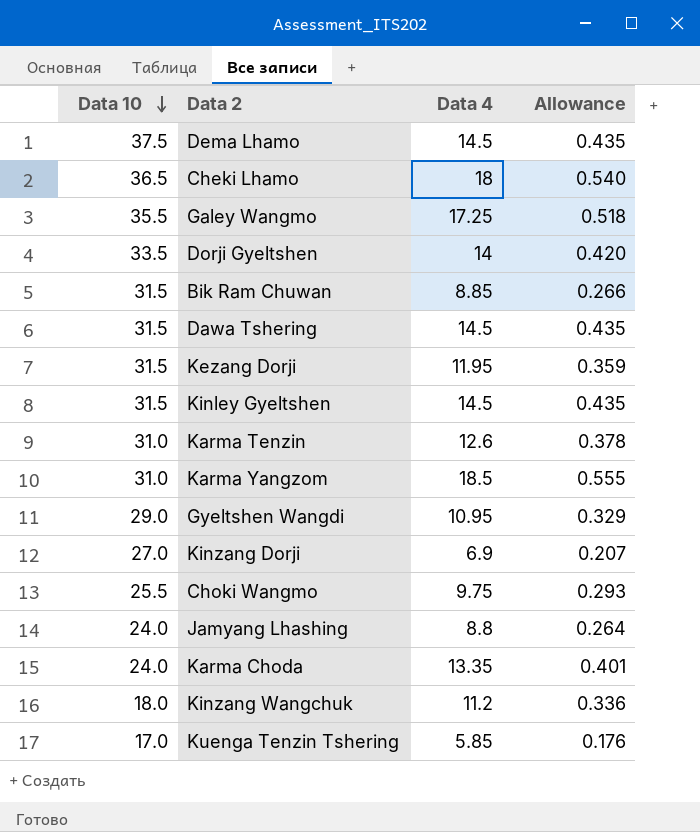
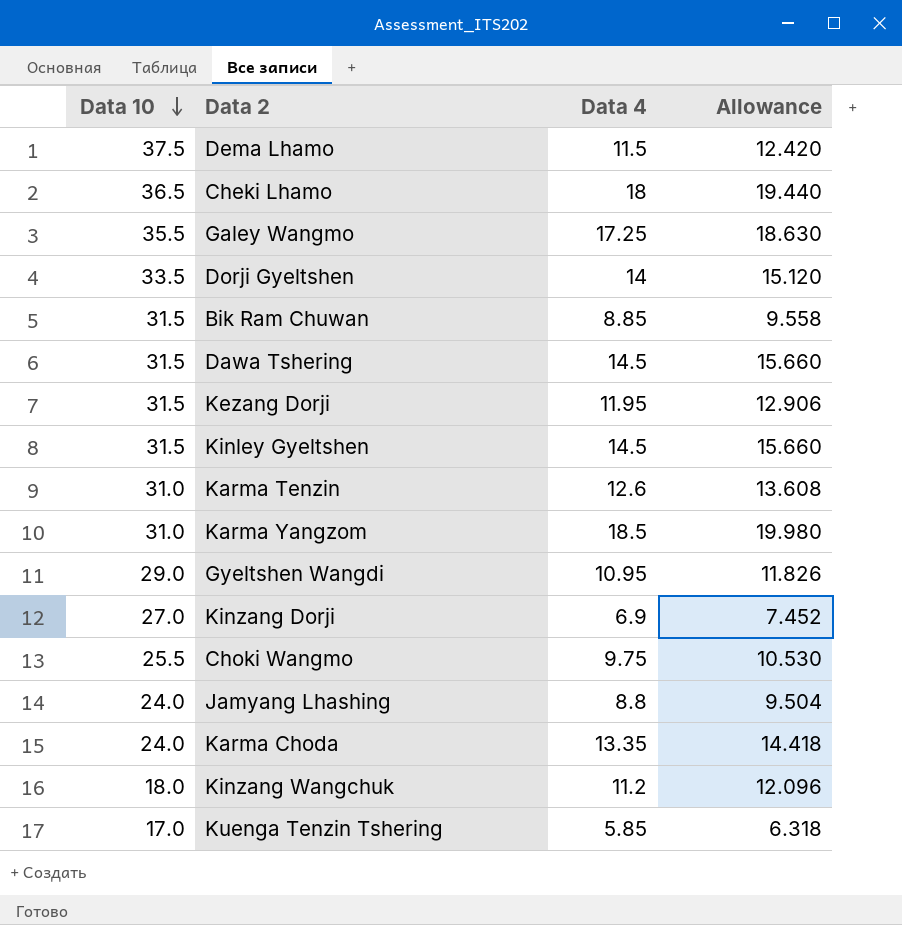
column Allowance | formula: [Data 4] * 0.03 -> [Data 4] * 1.08
Dema Lhamo | Data 4: 14.5 -> 11.5

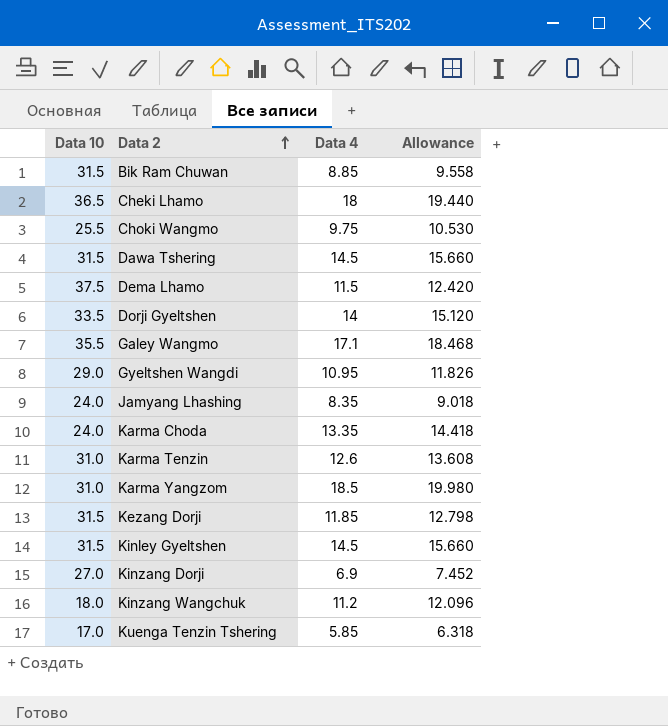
row order: Data 10 descending -> Data 2 ascending
Galey Wangmo | Data 4: 17.25 -> 17.1
Galey Wangmo | Allowance: 18.630 -> 18.468
Jamyang Lhashing | Data 4: 8.8 -> 8.35
Jamyang Lhashing | Allowance: 9.504 -> 9.018
Kezang Dorji | Data 4: 11.95 -> 11.85
Kezang Dorji | Allowance: 12.906 -> 12.798

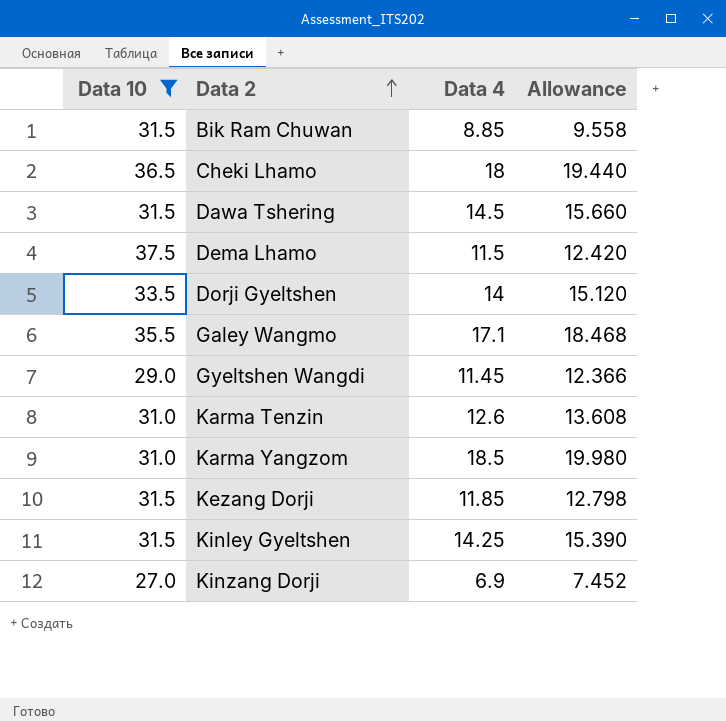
filter: none -> Data 10 >= 27.0
Gyeltshen Wangdi | Data 4: 10.95 -> 11.45
Gyeltshen Wangdi | Allowance: 11.826 -> 12.366
Kinley Gyeltshen | Data 4: 14.5 -> 14.25
Kinley Gyeltshen | Allowance: 15.660 -> 15.390

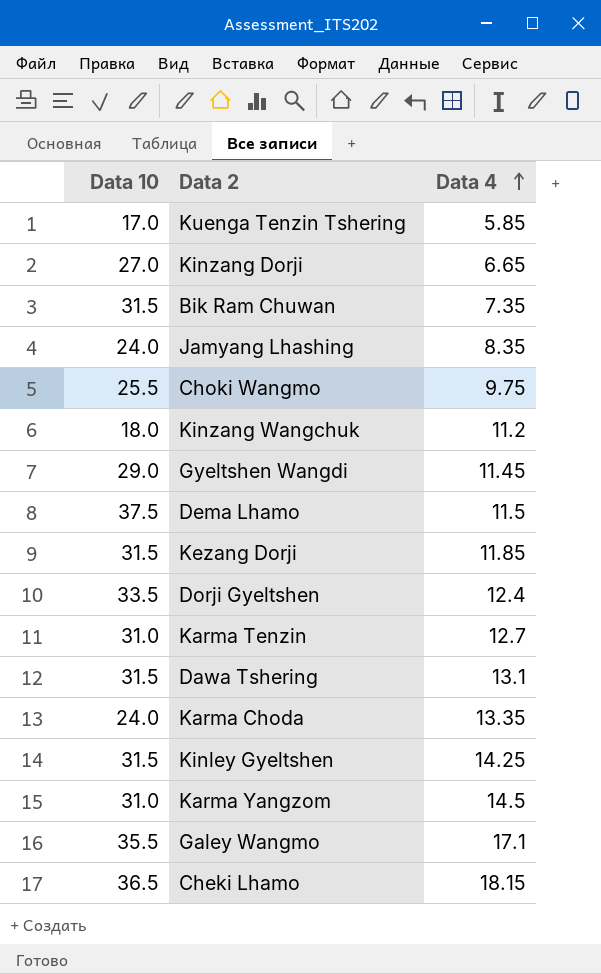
filter: Data 10 >= 27.0 -> none
row order: Data 2 ascending -> Data 4 ascending
column Allowance | formula: [Data 4] * 1.08 -> none
Kinzang Dorji | Data 4: 6.9 -> 6.65
Bik Ram Chuwan | Data 4: 8.85 -> 7.35
Dorji Gyeltshen | Data 4: 14 -> 12.4
Karma Tenzin | Data 4: 12.6 -> 12.7
Dawa Tshering | Data 4: 14.5 -> 13.1
Karma Yangzom | Data 4: 18.5 -> 14.5
Cheki Lhamo | Data 4: 18 -> 18.15

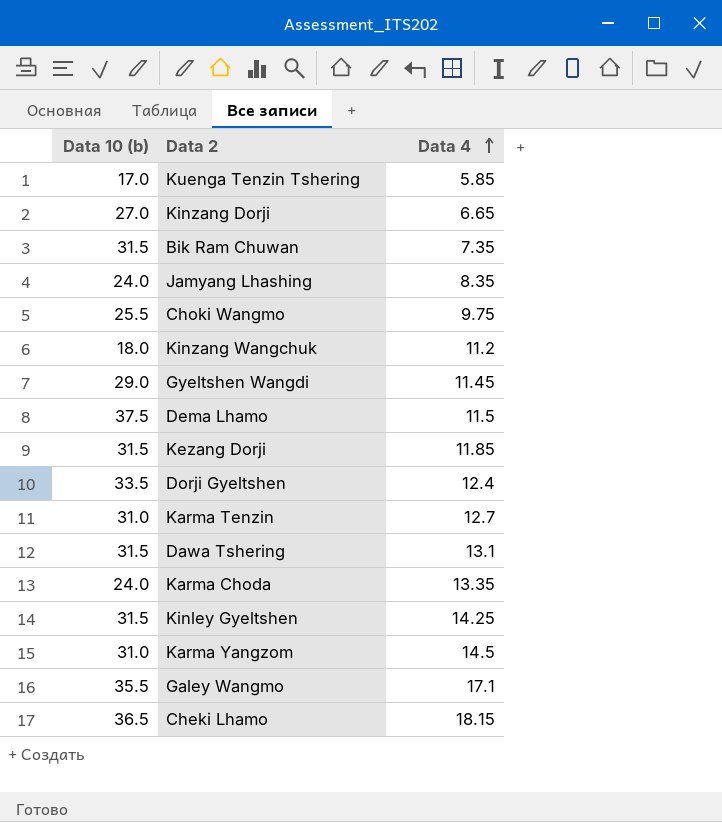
column name: Data 10 -> Data 10 (b)

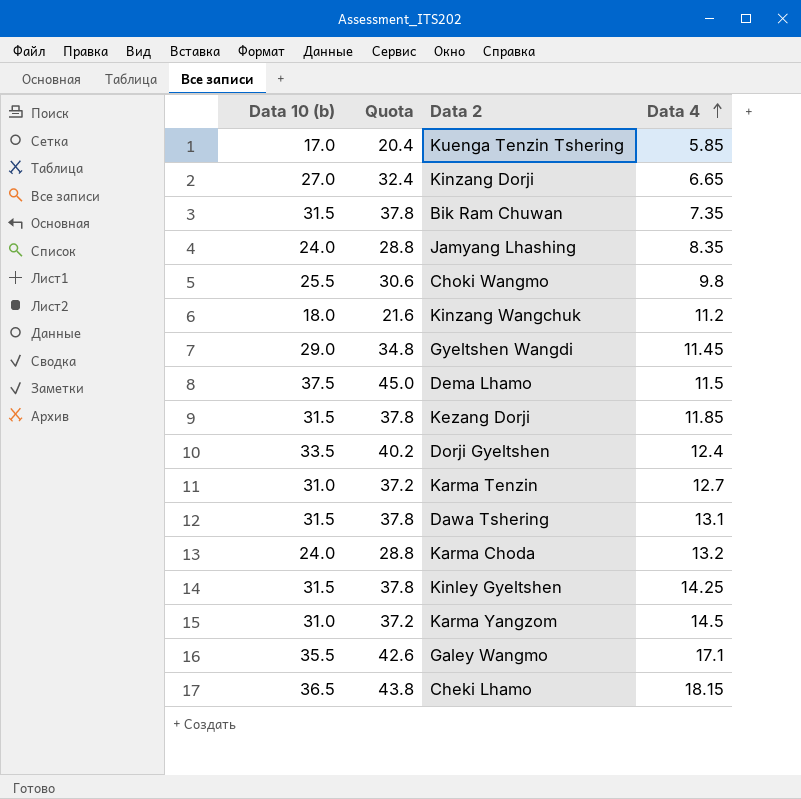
column Quota | formula: none -> [Data 10 (b)] * 1.2
Choki Wangmo | Data 4: 9.75 -> 9.8
Karma Choda | Data 4: 13.35 -> 13.2

